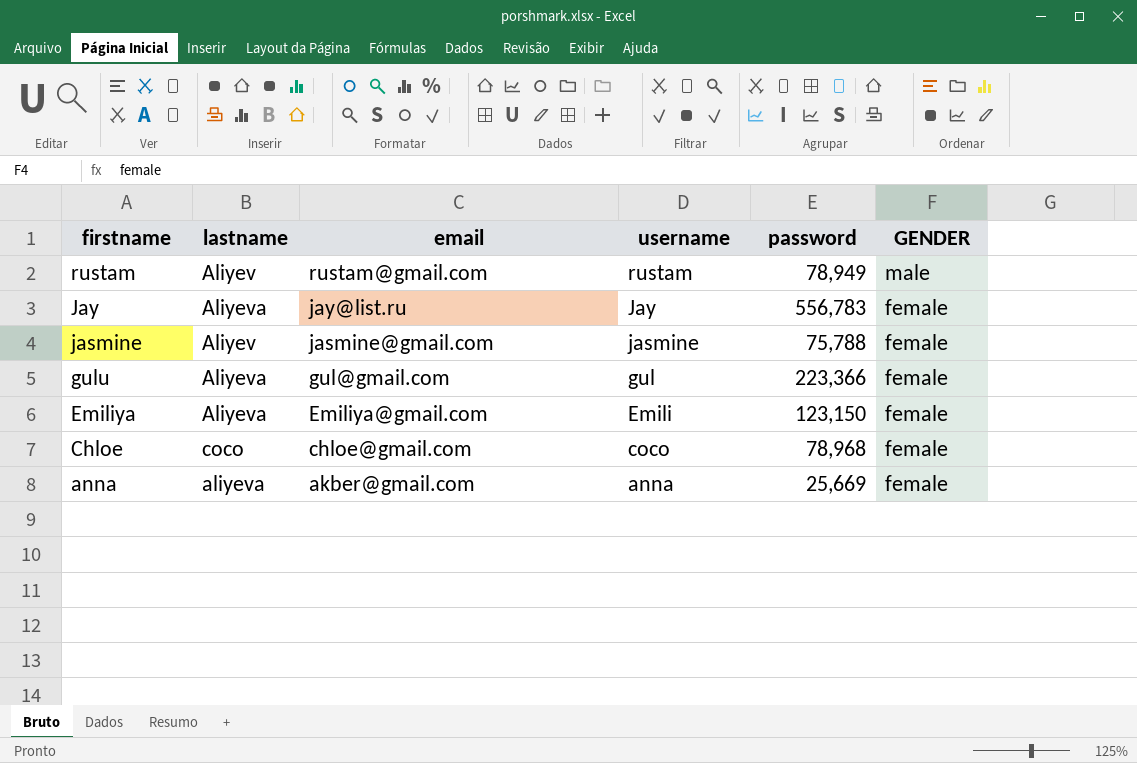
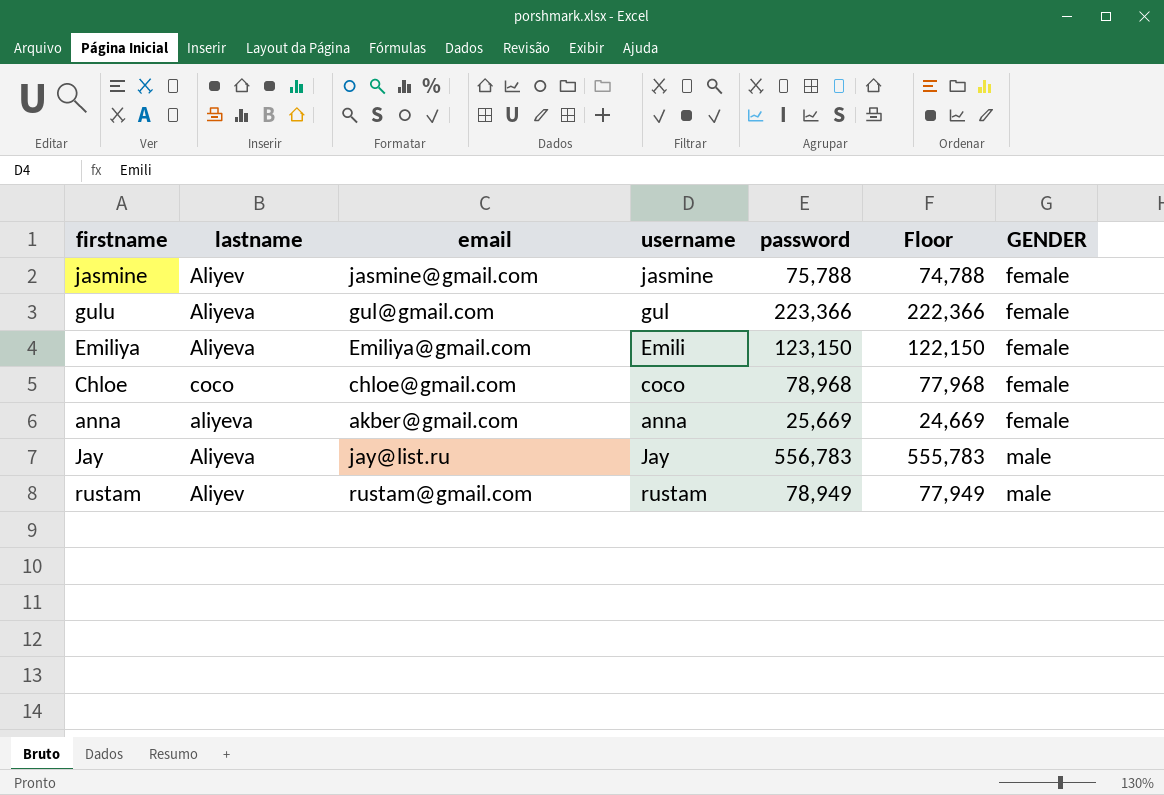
row order: firstname descending -> GENDER ascending
column Floor | formula: none -> [password] - 1000
Jay | GENDER: female -> male

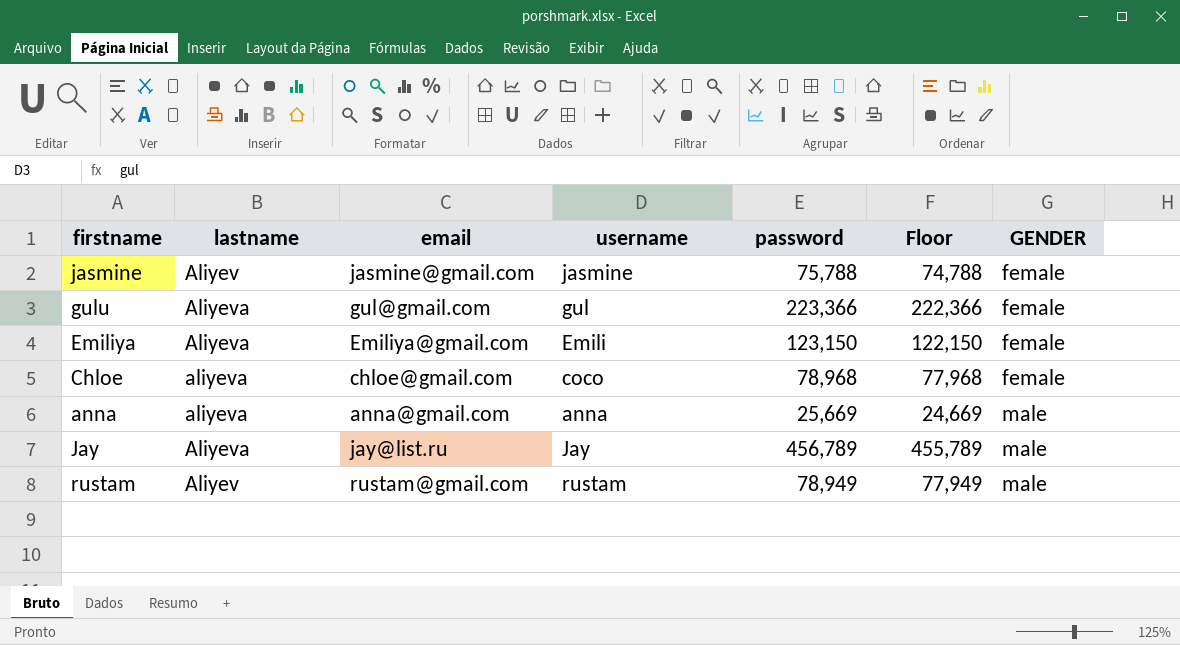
Chloe | lastname: coco -> aliyeva
anna | email: akber@gmail.com -> anna@gmail.com
anna | GENDER: female -> male
Jay | password: 556,783 -> 456,789
Jay | Floor: 555,783 -> 455,789

